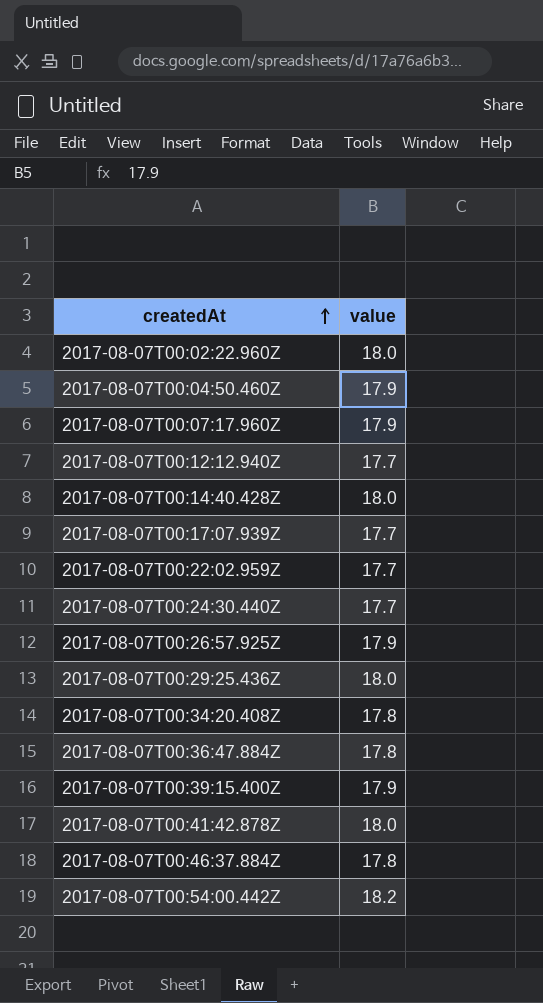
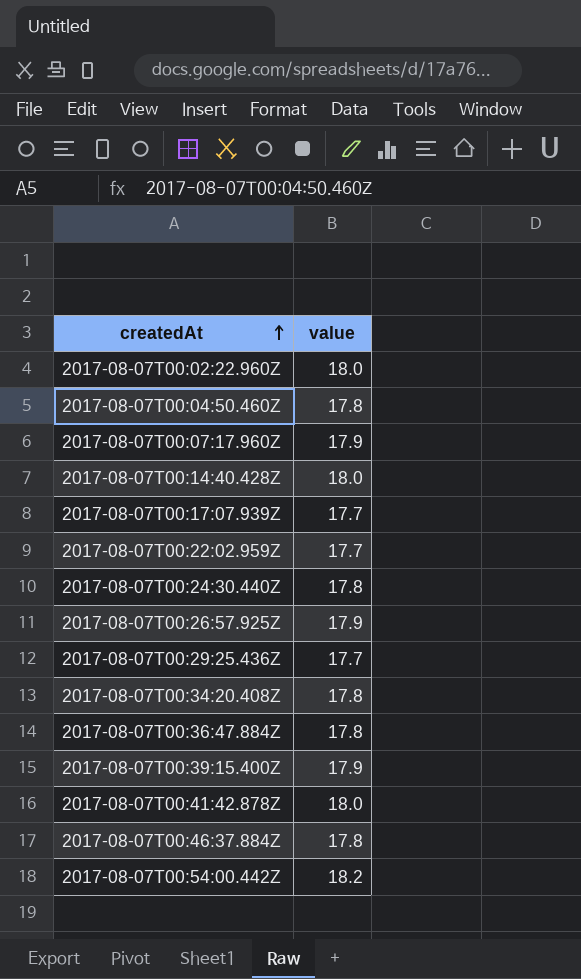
row 2017-08-07T00:12:12.940Z: 17.7 -> none
2017-08-07T00:04:50.460Z | value: 17.9 -> 17.8
2017-08-07T00:24:30.440Z | value: 17.7 -> 17.8
2017-08-07T00:29:25.436Z | value: 18.0 -> 17.7

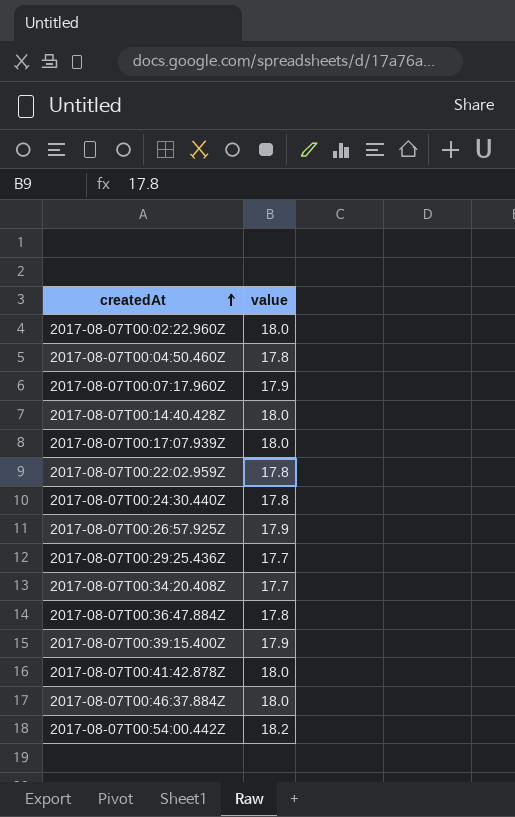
2017-08-07T00:17:07.939Z | value: 17.7 -> 18.0
2017-08-07T00:22:02.959Z | value: 17.7 -> 17.8
2017-08-07T00:34:20.408Z | value: 17.8 -> 17.7
2017-08-07T00:46:37.884Z | value: 17.8 -> 18.0

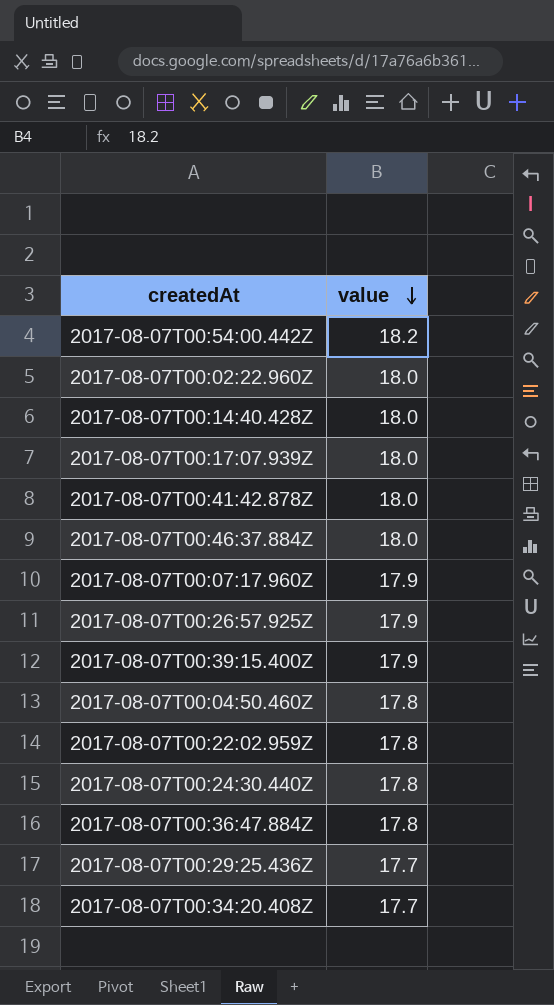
row order: createdAt ascending -> value descending

